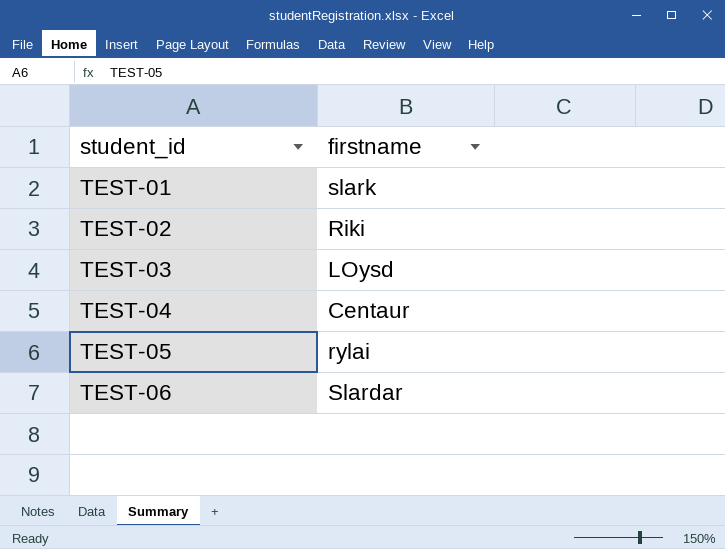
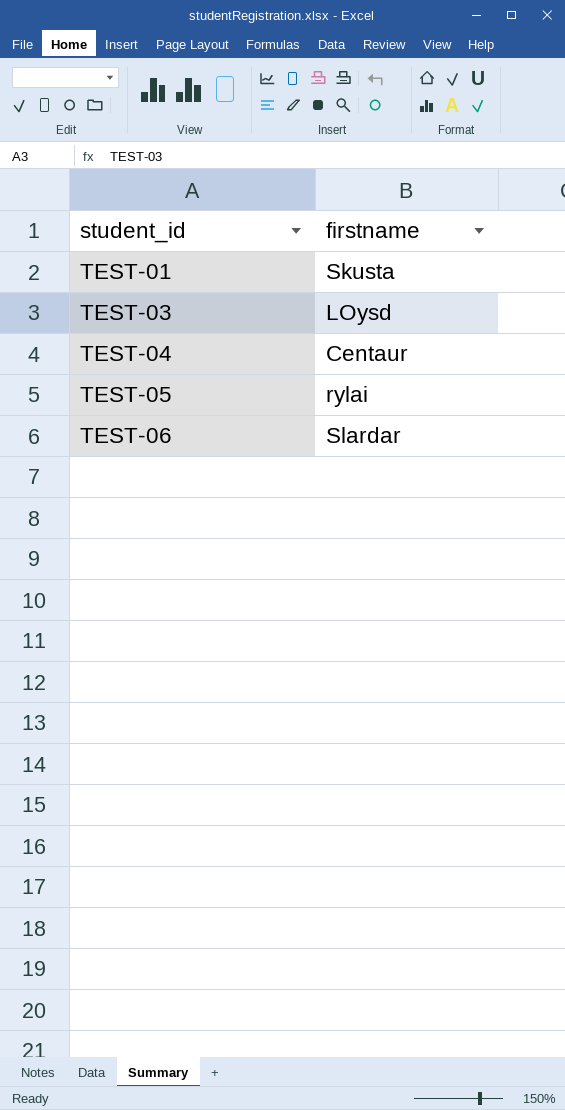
row TEST-02: Riki -> none
TEST-01 | firstname: slark -> Skusta

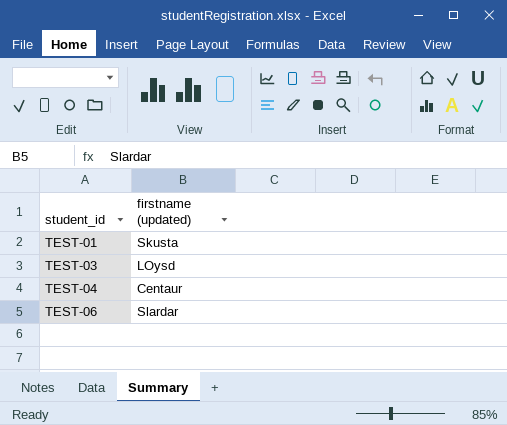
column name: firstname -> firstname (updated)
row TEST-05: rylai -> none

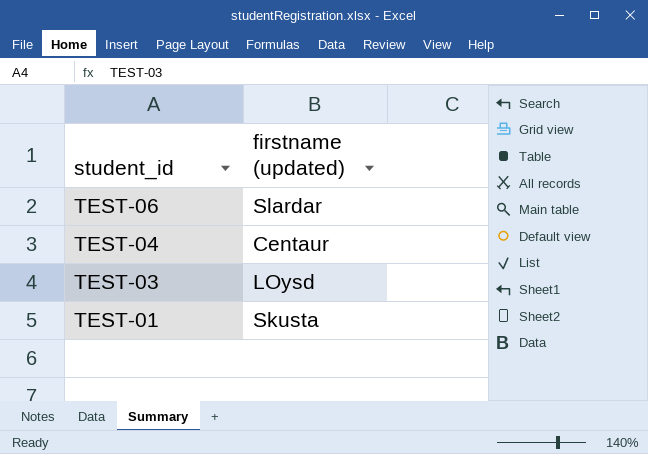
row order: student_id ascending -> student_id descending

